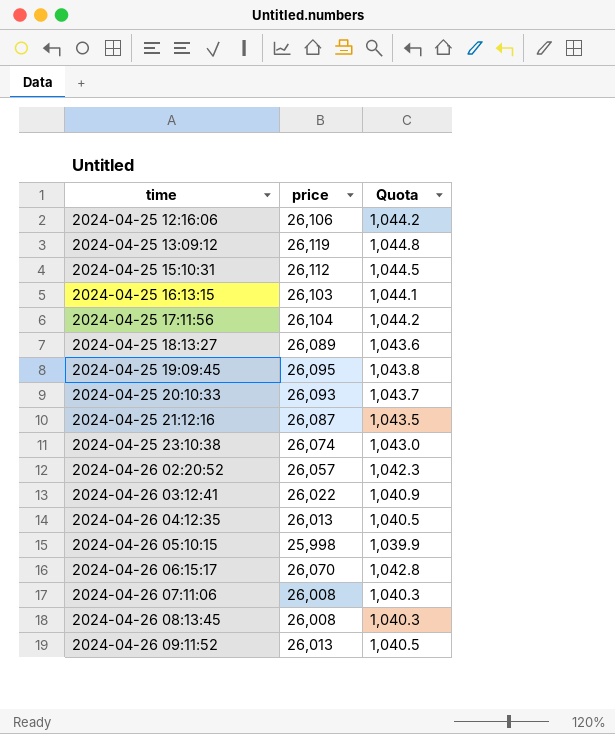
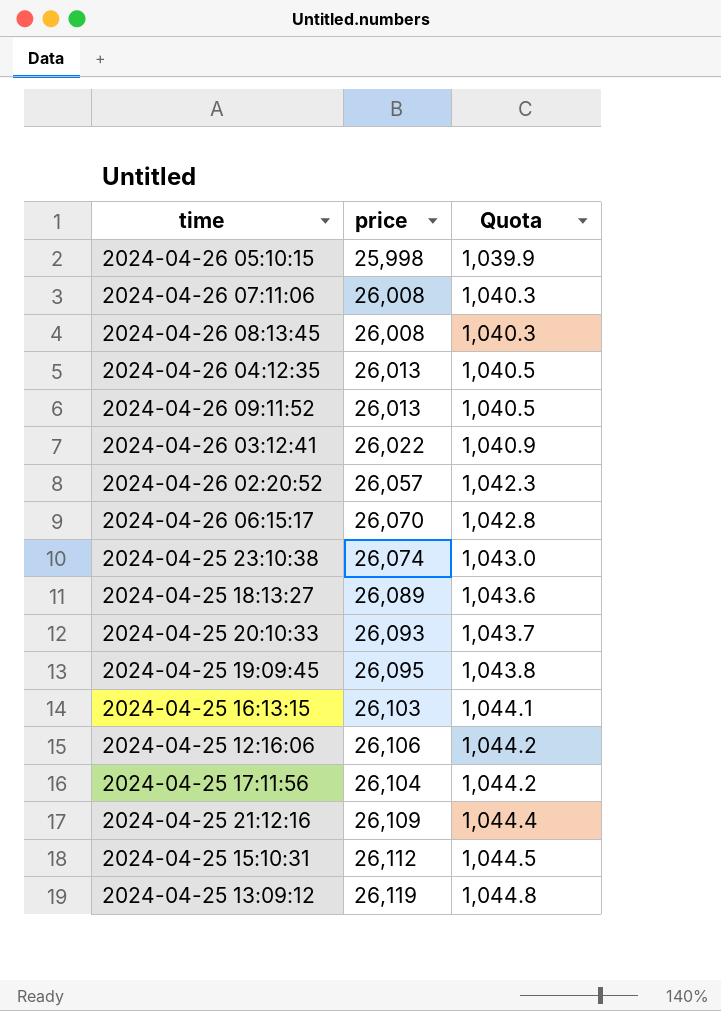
row order: time ascending -> Quota ascending
2024-04-25 21:12:16 | price: 26,087 -> 26,109
2024-04-25 21:12:16 | Quota: 1,043.5 -> 1,044.4

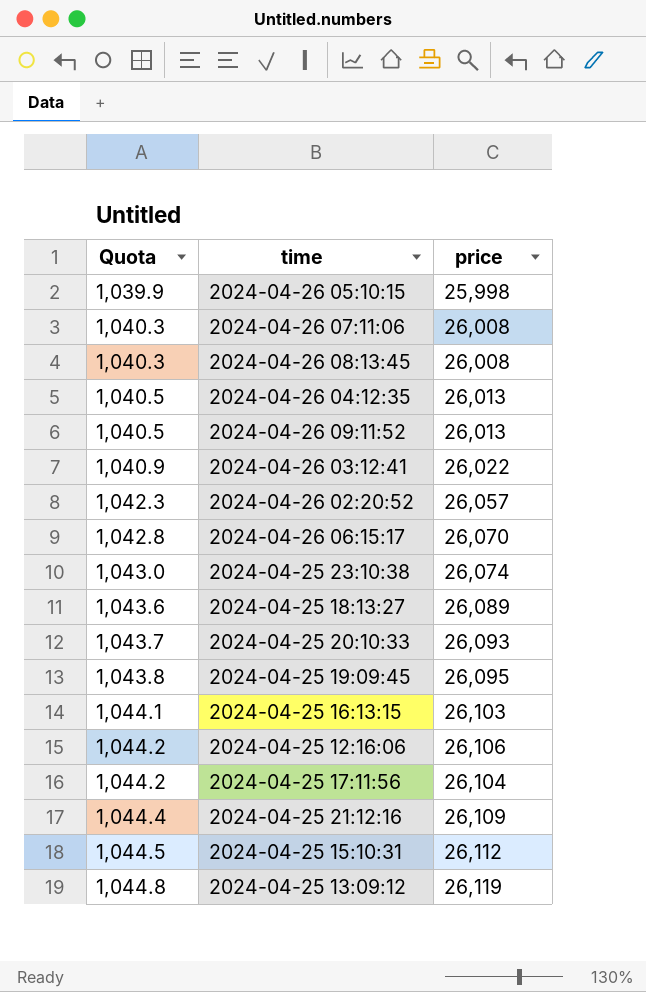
column Quota | position: 3 -> 1

